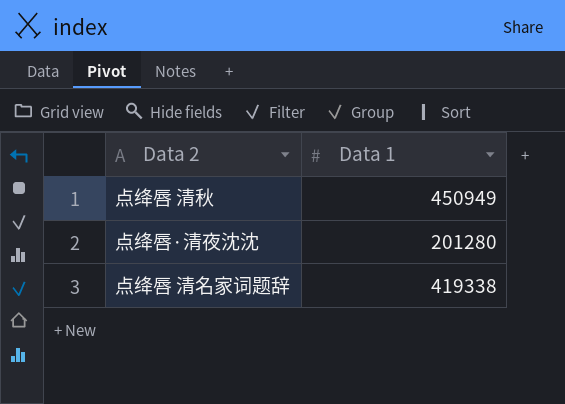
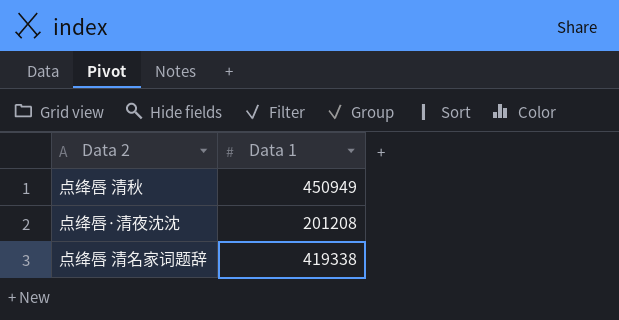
点绛唇·清夜沈沈 | Data 1: 201280 -> 201208

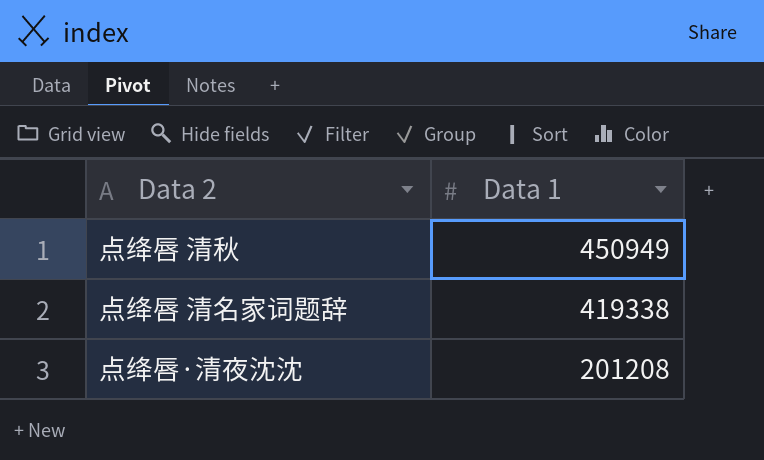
row order: none -> Data 1 descending

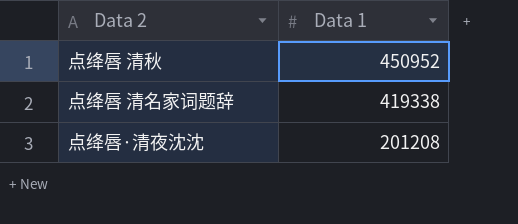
点绛唇 清秋 | Data 1: 450949 -> 450952

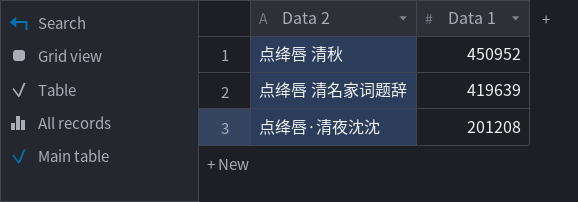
点绛唇 清名家词题辞 | Data 1: 419338 -> 419639

